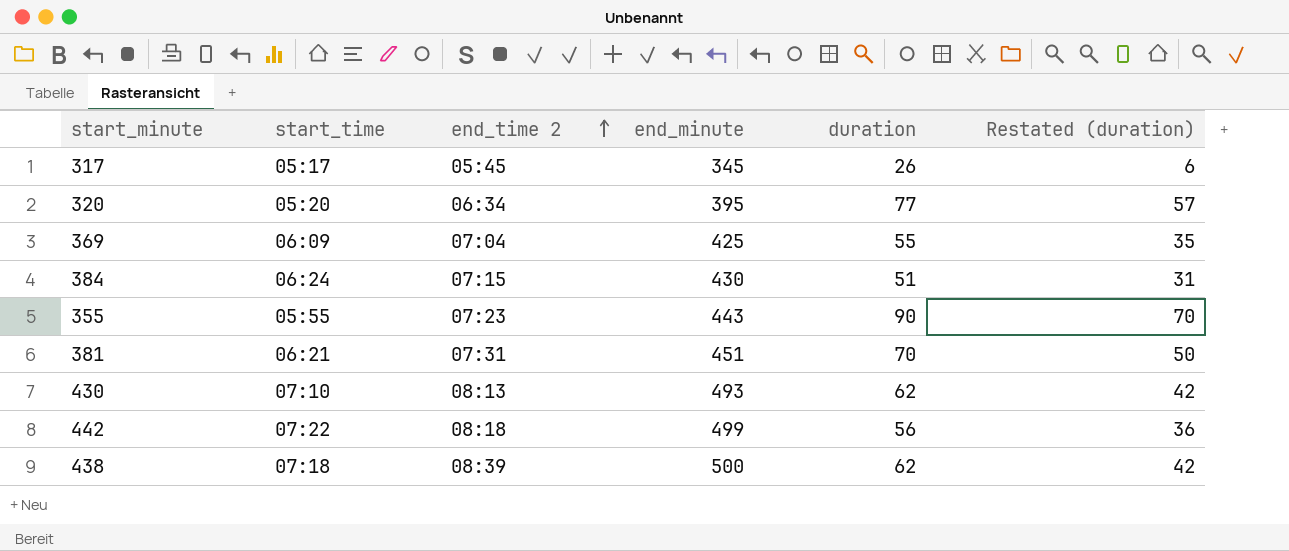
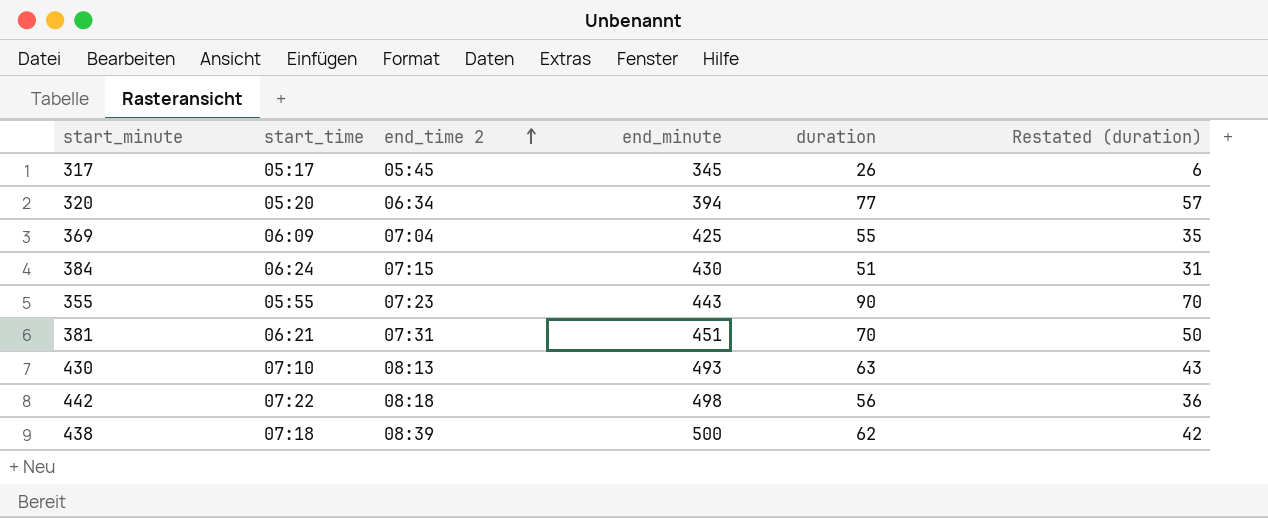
320 | end_minute: 395 -> 394
430 | duration: 62 -> 63
430 | Restated (duration): 42 -> 43
442 | end_minute: 499 -> 498

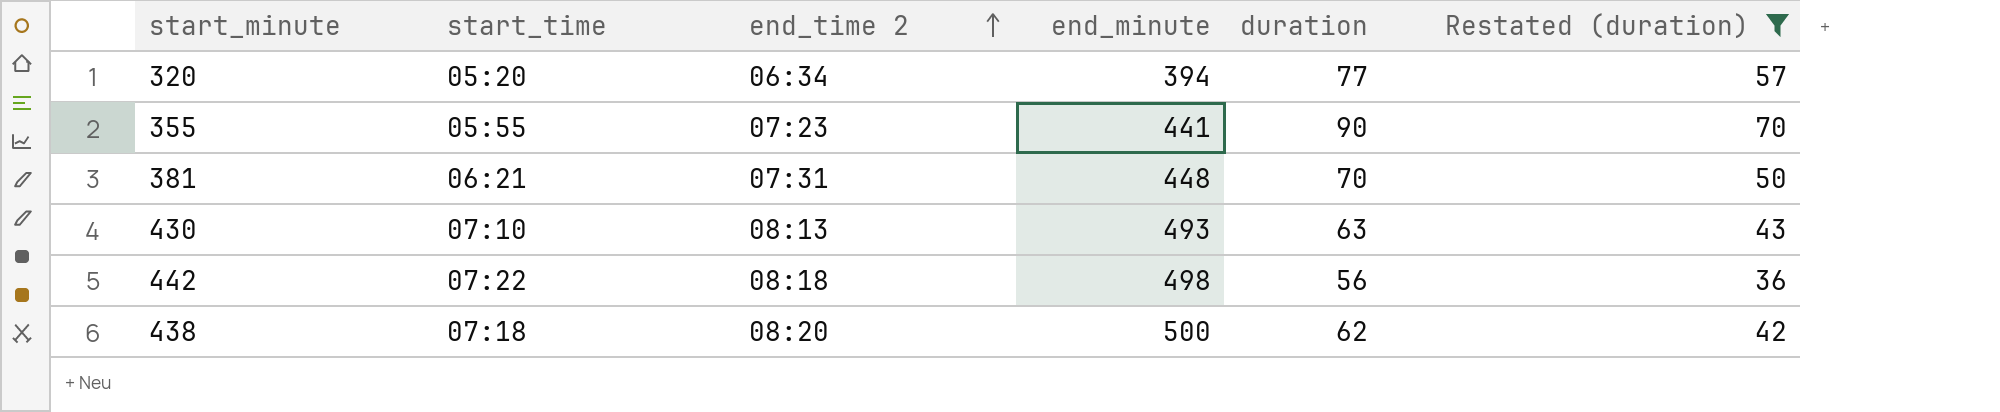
filter: none -> Restated (duration) >= 36
355 | end_minute: 443 -> 441
381 | end_minute: 451 -> 448
438 | end_time 2: 08:39 -> 08:20

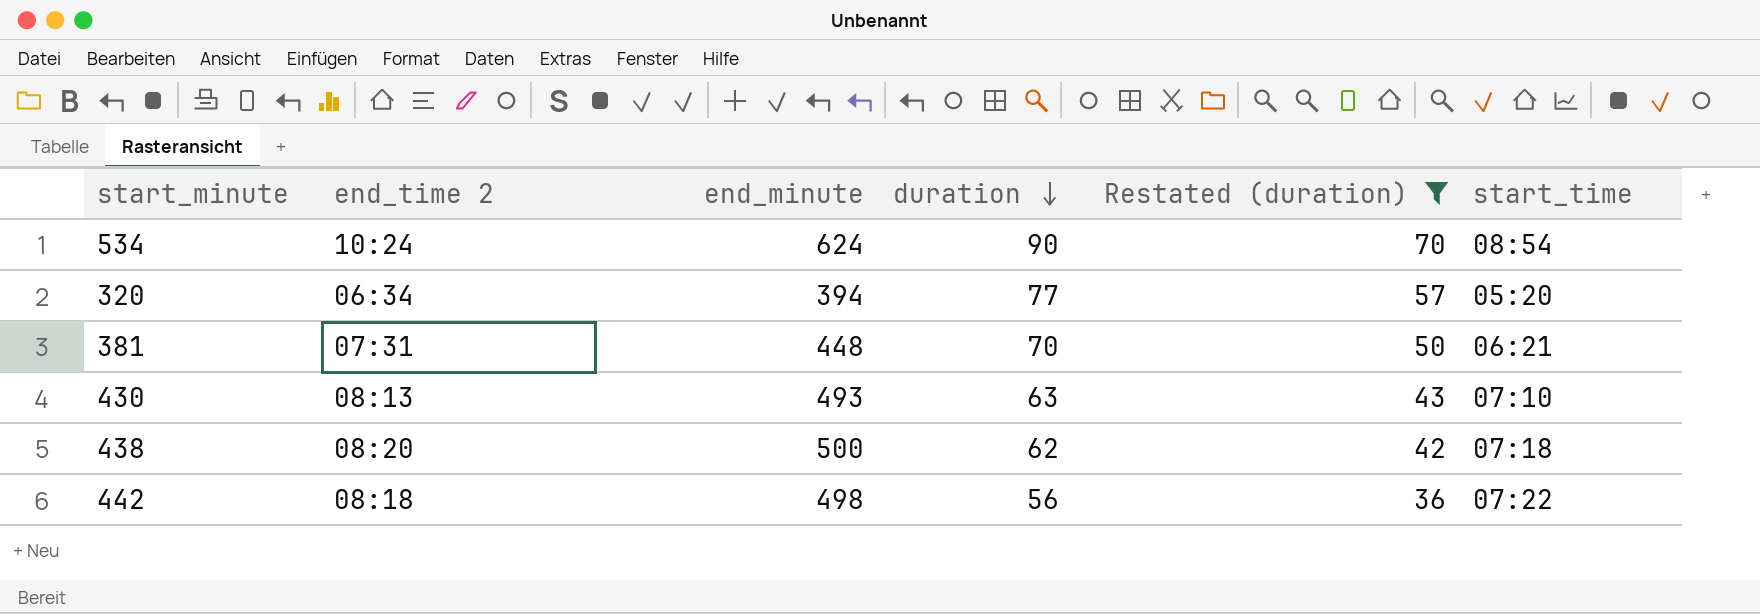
row order: end_time 2 ascending -> duration descending
column start_time | position: 2 -> 6
row 355: 05:55 | 07:23 | 441 | 90 | 70 -> none
row 534: none -> 10:24 | 624 | 90 | 70 | 08:54

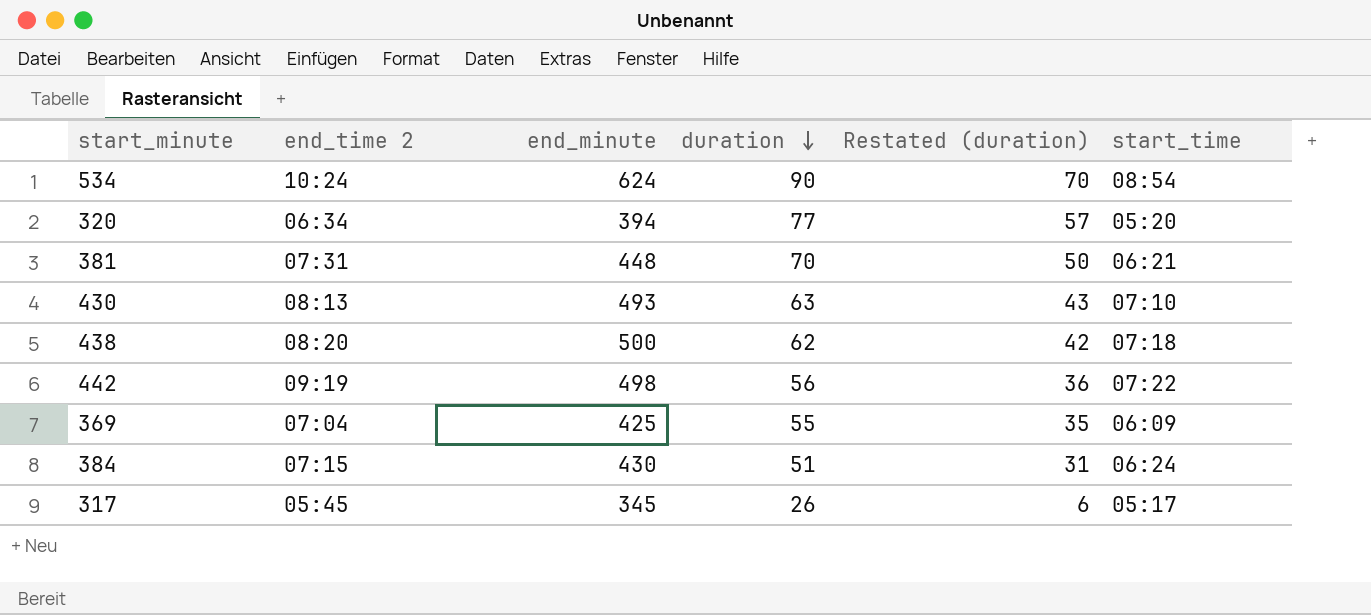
filter: Restated (duration) >= 36 -> none
442 | end_time 2: 08:18 -> 09:19

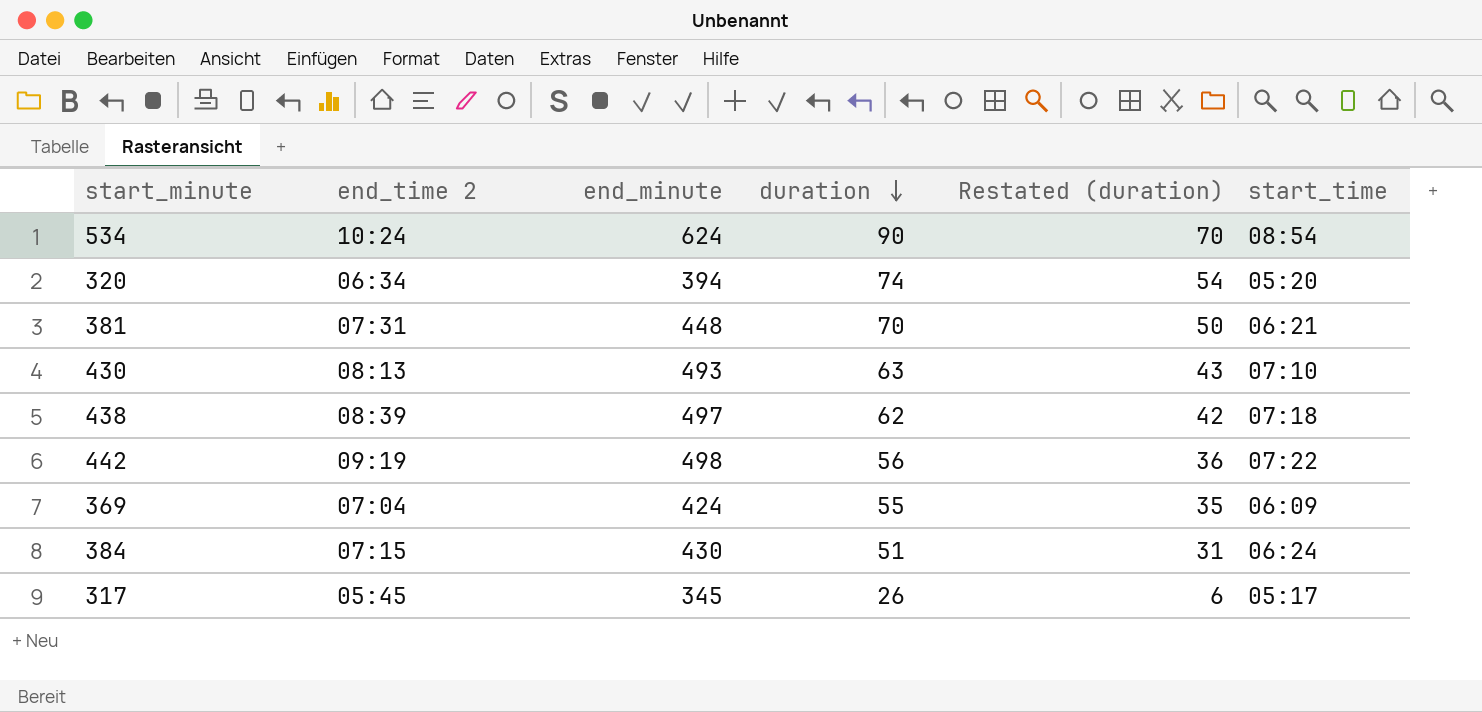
320 | duration: 77 -> 74
320 | Restated (duration): 57 -> 54
438 | end_time 2: 08:20 -> 08:39
438 | end_minute: 500 -> 497
369 | end_minute: 425 -> 424

